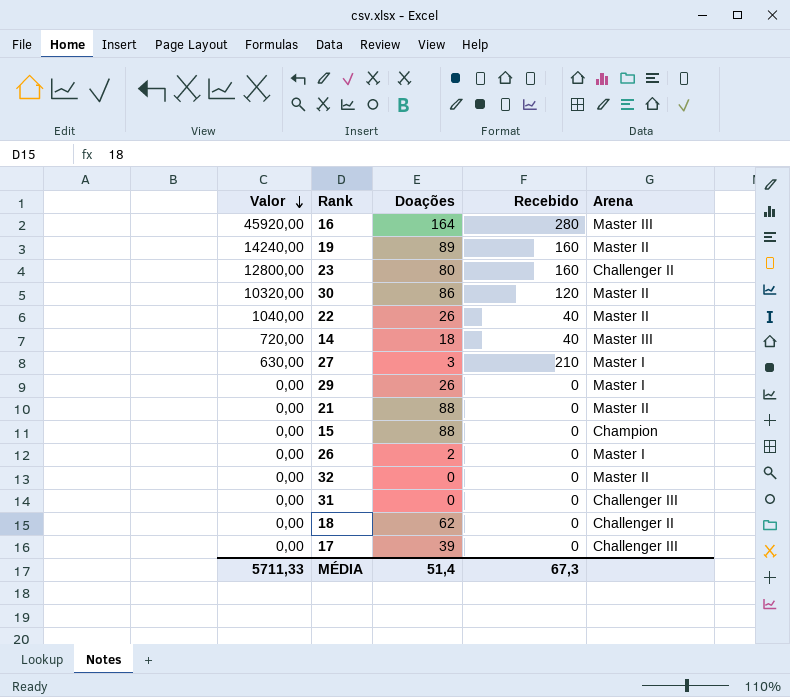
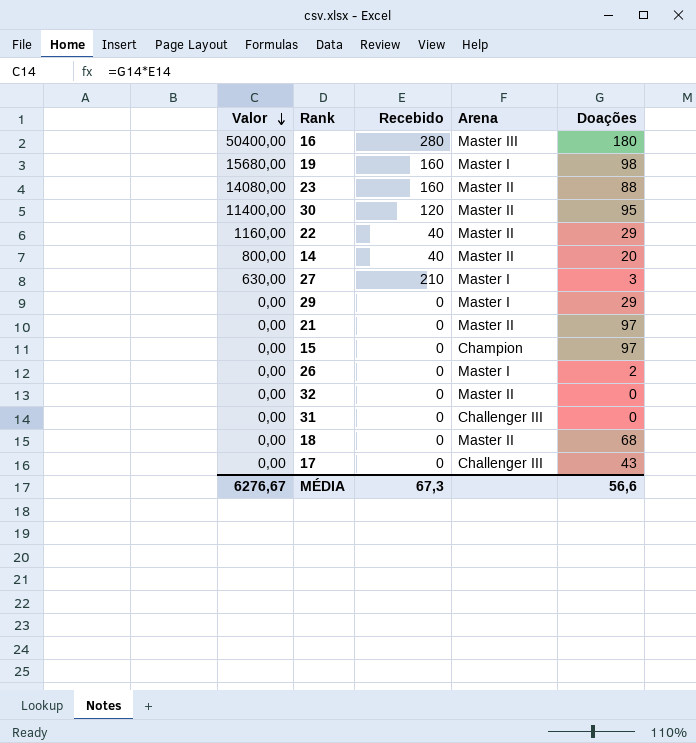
column Doações | position: 3 -> 5
16 | Valor: 45920,00 -> 50400,00
16 | Doações: 164 -> 180
19 | Valor: 14240,00 -> 15680,00
19 | Arena: Master II -> Master I
19 | Doações: 89 -> 98
23 | Valor: 12800,00 -> 14080,00
23 | Arena: Challenger II -> Master II
23 | Doações: 80 -> 88
30 | Valor: 10320,00 -> 11400,00
30 | Doações: 86 -> 95
22 | Valor: 1040,00 -> 1160,00
22 | Doações: 26 -> 29
14 | Valor: 720,00 -> 800,00
14 | Arena: Master III -> Master II
14 | Doações: 18 -> 20
29 | Doações: 26 -> 29
21 | Doações: 88 -> 97
15 | Doações: 88 -> 97
18 | Arena: Challenger II -> Master II
18 | Doações: 62 -> 68
17 | Doações: 39 -> 43
MÉDIA | Valor: 5711,33 -> 6276,67
MÉDIA | Doações: 51,4 -> 56,6

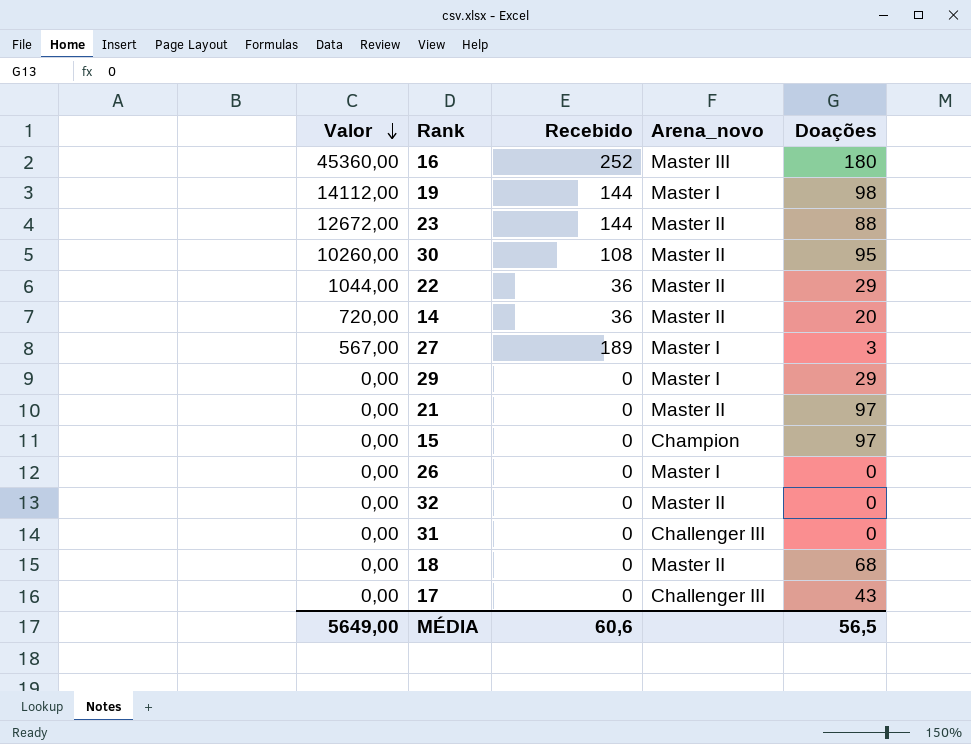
column name: Arena -> Arena_novo
16 | Valor: 50400,00 -> 45360,00
16 | Recebido: 280 -> 252
19 | Valor: 15680,00 -> 14112,00
19 | Recebido: 160 -> 144
23 | Valor: 14080,00 -> 12672,00
23 | Recebido: 160 -> 144
30 | Valor: 11400,00 -> 10260,00
30 | Recebido: 120 -> 108
22 | Valor: 1160,00 -> 1044,00
22 | Recebido: 40 -> 36
14 | Valor: 800,00 -> 720,00
14 | Recebido: 40 -> 36
27 | Valor: 630,00 -> 567,00
27 | Recebido: 210 -> 189
26 | Doações: 2 -> 0
MÉDIA | Valor: 6276,67 -> 5649,00
MÉDIA | Recebido: 67,3 -> 60,6
MÉDIA | Doações: 56,6 -> 56,5

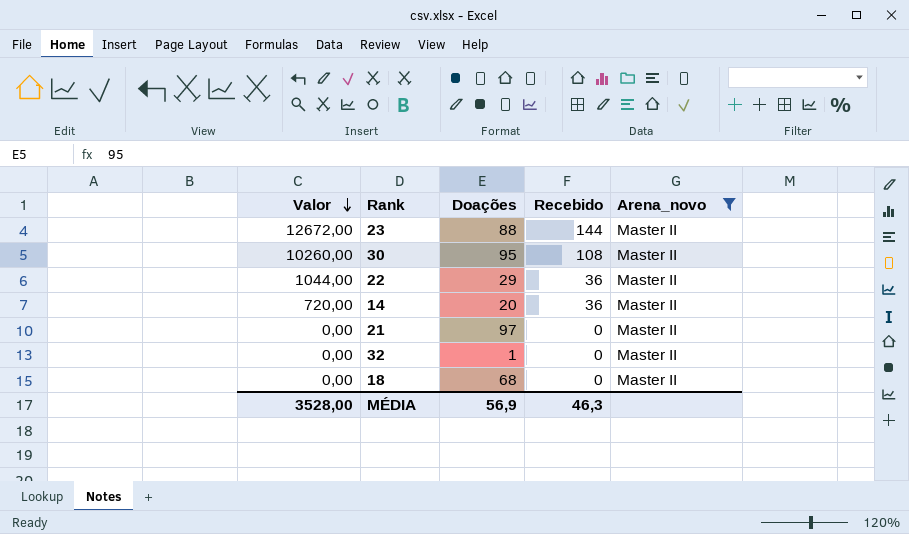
filter: none -> Arena_novo = Master II
column Doações | position: 5 -> 3
32 | Doações: 0 -> 1
MÉDIA | Valor: 5649,00 -> 3528,00
MÉDIA | Doações: 56,5 -> 56,9
MÉDIA | Recebido: 60,6 -> 46,3

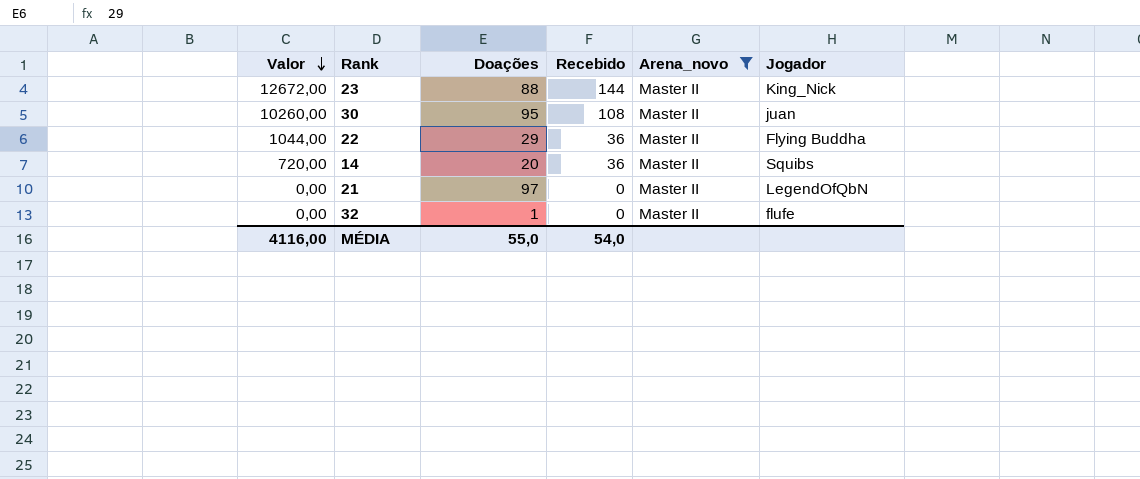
column Jogador | position: none -> 6
row 18: 0,00 | 68 | 0 | Master II -> none
MÉDIA | Valor: 3528,00 -> 4116,00
MÉDIA | Doações: 56,9 -> 55,0
MÉDIA | Recebido: 46,3 -> 54,0

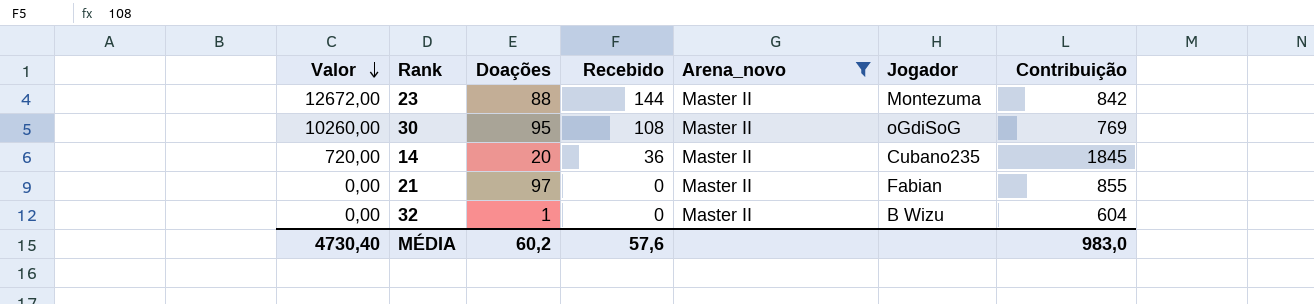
column Contribuição | position: none -> 7
row 22: 1044,00 | 29 | 36 | Master II | Flying Buddha -> none
23 | Jogador: King_Nick -> Montezuma
30 | Jogador: juan -> oGdiSoG
14 | Jogador: Squibs -> Cubano235
21 | Jogador: LegendOfQbN -> Fabian
32 | Jogador: flufe -> B Wizu
MÉDIA | Valor: 4116,00 -> 4730,40
MÉDIA | Doações: 55,0 -> 60,2
MÉDIA | Recebido: 54,0 -> 57,6

